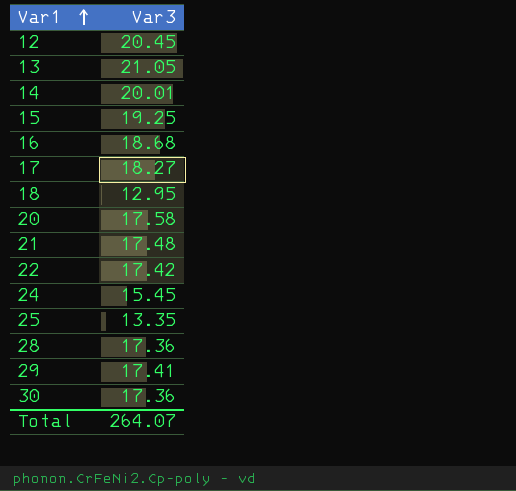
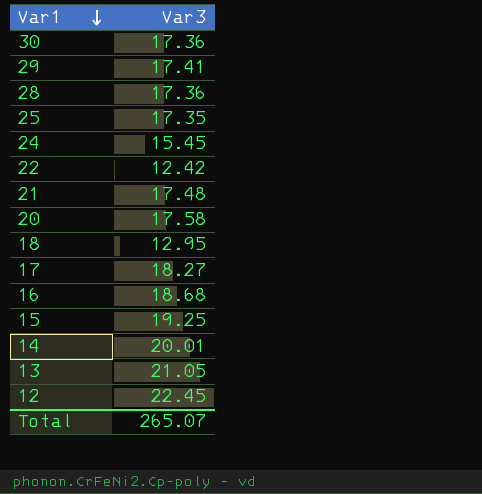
row order: Var1 ascending -> Var1 descending
25 | Var3: 13.35 -> 17.35
22 | Var3: 17.42 -> 12.42
12 | Var3: 20.45 -> 22.45
Total | Var3: 264.07 -> 265.07

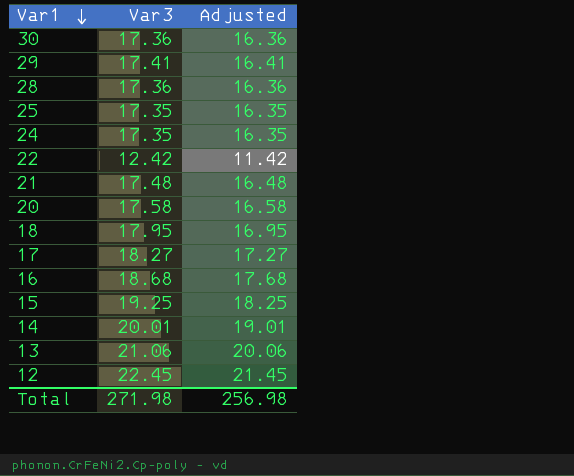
column Adjusted | formula: none -> [Var3] - 1
24 | Var3: 15.45 -> 17.35
18 | Var3: 12.95 -> 17.95
13 | Var3: 21.05 -> 21.06
Total | Var3: 265.07 -> 271.98

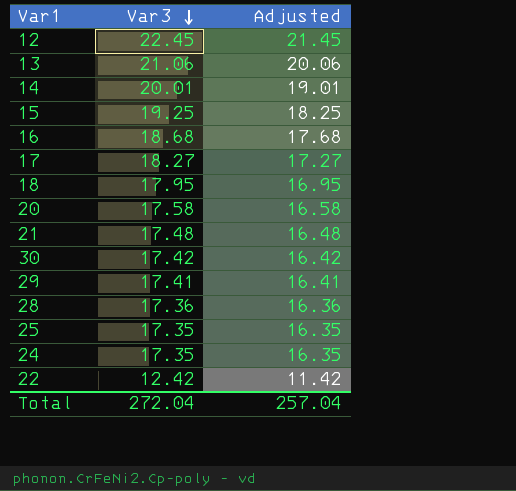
row order: Var1 descending -> Var3 descending
30 | Var3: 17.36 -> 17.42
30 | Adjusted: 16.36 -> 16.42
Total | Var3: 271.98 -> 272.04
Total | Adjusted: 256.98 -> 257.04

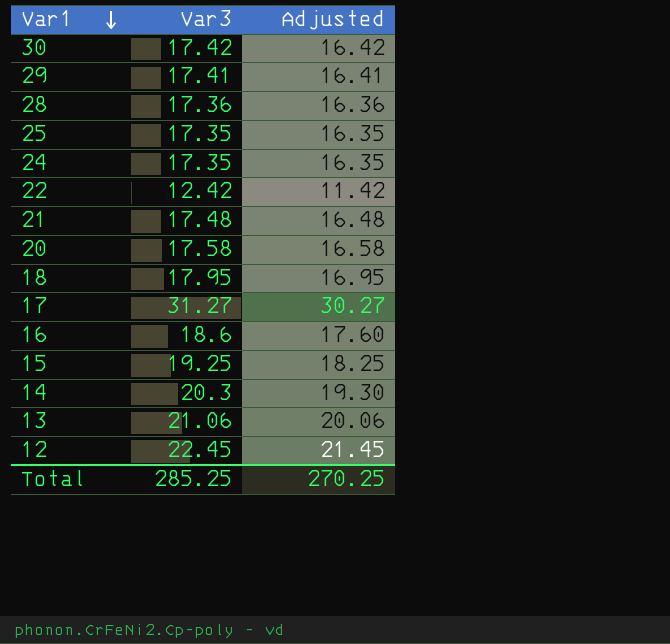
row order: Var3 descending -> Var1 descending
17 | Var3: 18.27 -> 31.27
17 | Adjusted: 17.27 -> 30.27
16 | Var3: 18.68 -> 18.6
16 | Adjusted: 17.68 -> 17.60
14 | Var3: 20.01 -> 20.3
14 | Adjusted: 19.01 -> 19.30
Total | Var3: 272.04 -> 285.25
Total | Adjusted: 257.04 -> 270.25

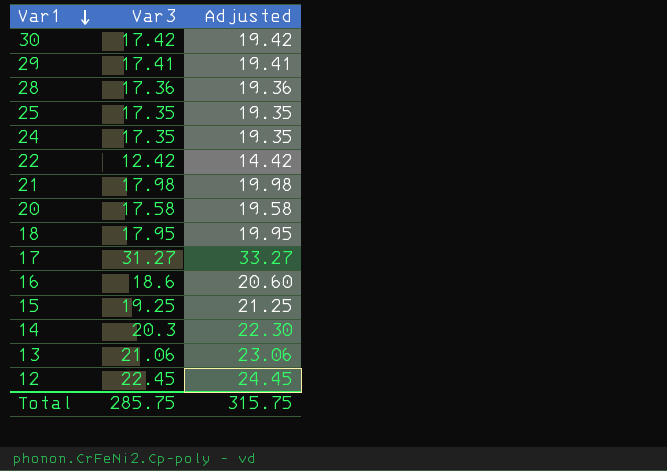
column Adjusted | formula: [Var3] - 1 -> [Var3] + 2
21 | Var3: 17.48 -> 17.98
Total | Var3: 285.25 -> 285.75
Total | Adjusted: 270.25 -> 315.75

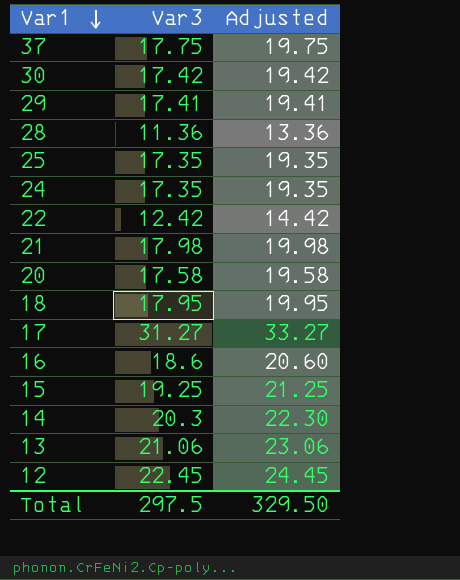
row 37: none -> 17.75 | 19.75
28 | Var3: 17.36 -> 11.36
28 | Adjusted: 19.36 -> 13.36
Total | Var3: 285.75 -> 297.5
Total | Adjusted: 315.75 -> 329.50

